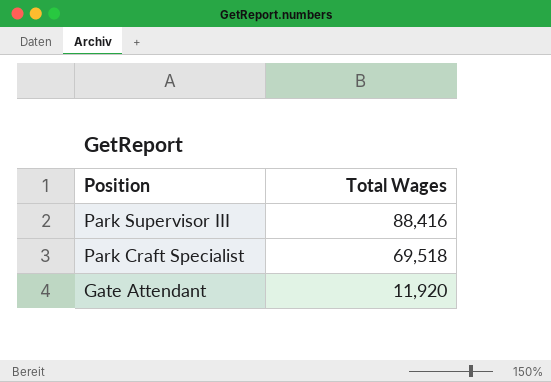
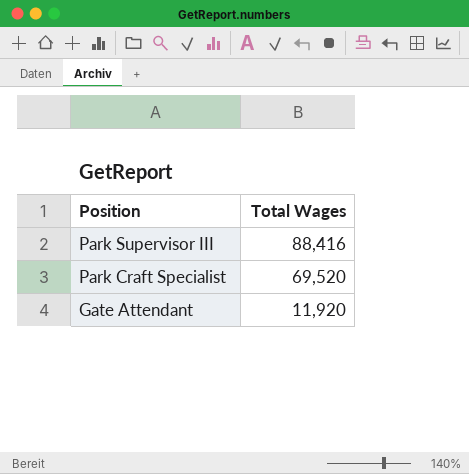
Park Craft Specialist | Total Wages: 69,518 -> 69,520

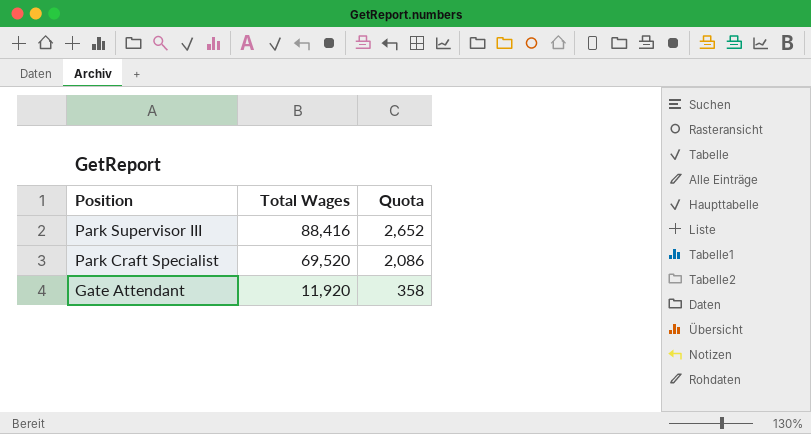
column Quota | formula: none -> [Total Wages] * 0.03

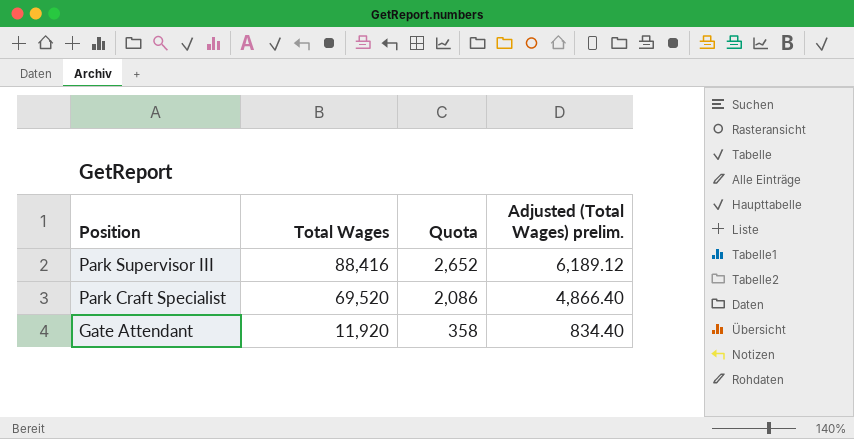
column Adjusted (Total Wages) prelim. | formula: none -> [Total Wages] * 0.07

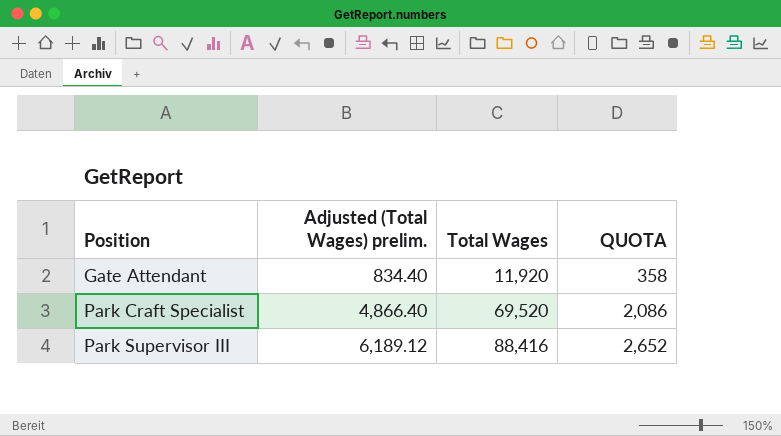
row order: Position descending -> Position ascending
column Adjusted (Total Wages) prelim. | position: 4 -> 2
column name: Quota -> QUOTA

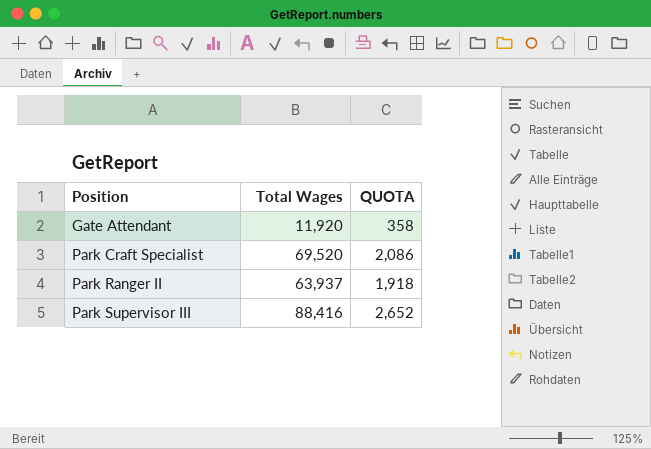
column Adjusted (Total Wages) prelim. | formula: [Total Wages] * 0.07 -> none
row Park Ranger II: none -> 63,937 | 1,918

